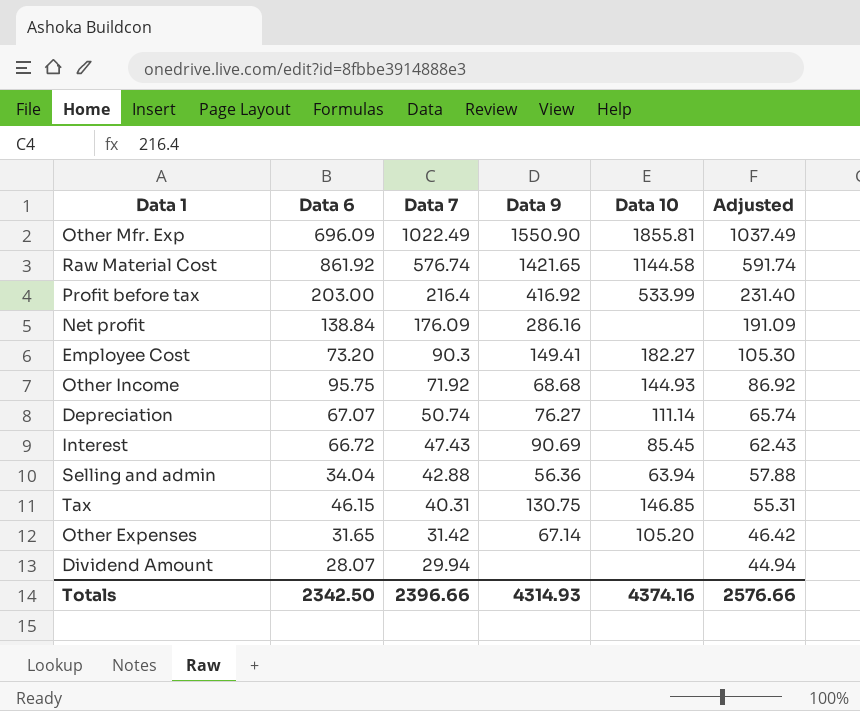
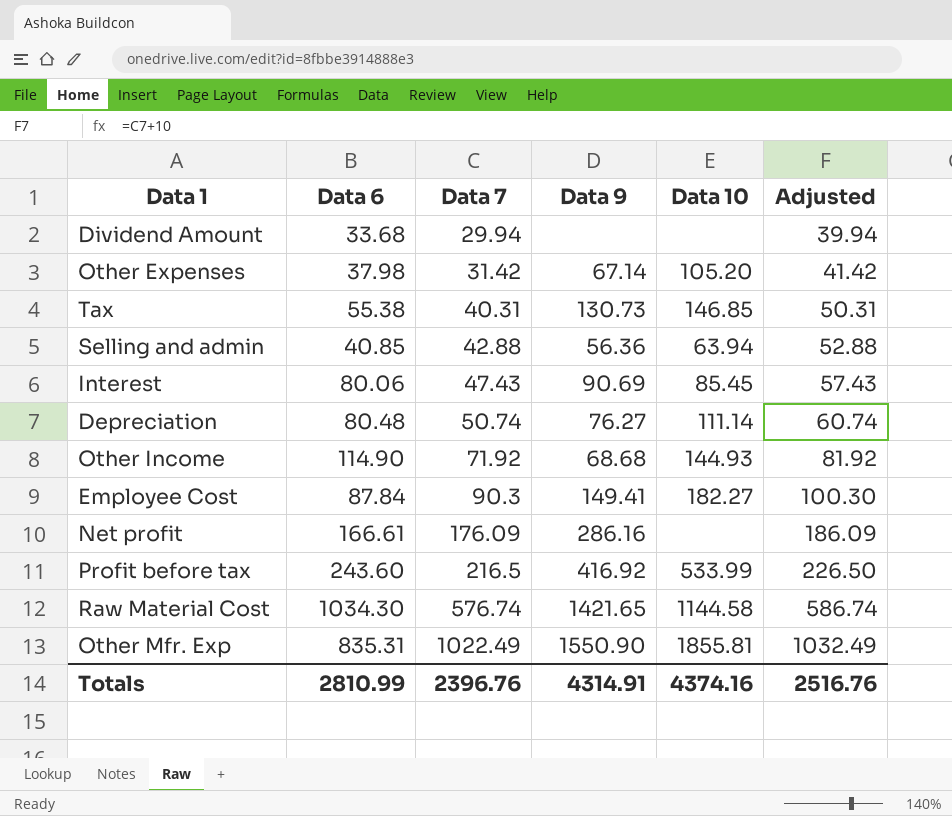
row order: Data 7 descending -> Data 7 ascending
column Adjusted | formula: [Data 7] + 15 -> [Data 7] + 10
Dividend Amount | Data 6: 28.07 -> 33.68
Other Expenses | Data 6: 31.65 -> 37.98
Tax | Data 6: 46.15 -> 55.38
Tax | Data 9: 130.75 -> 130.73
Selling and admin | Data 6: 34.04 -> 40.85
Interest | Data 6: 66.72 -> 80.06
Depreciation | Data 6: 67.07 -> 80.48
Other Income | Data 6: 95.75 -> 114.90
Employee Cost | Data 6: 73.20 -> 87.84
Net profit | Data 6: 138.84 -> 166.61
Profit before tax | Data 6: 203.00 -> 243.60
Profit before tax | Data 7: 216.4 -> 216.5
Raw Material Cost | Data 6: 861.92 -> 1034.30
Other Mfr. Exp | Data 6: 696.09 -> 835.31
Totals | Data 6: 2342.50 -> 2810.99
Totals | Data 7: 2396.66 -> 2396.76
Totals | Data 9: 4314.93 -> 4314.91
Totals | Adjusted: 2576.66 -> 2516.76

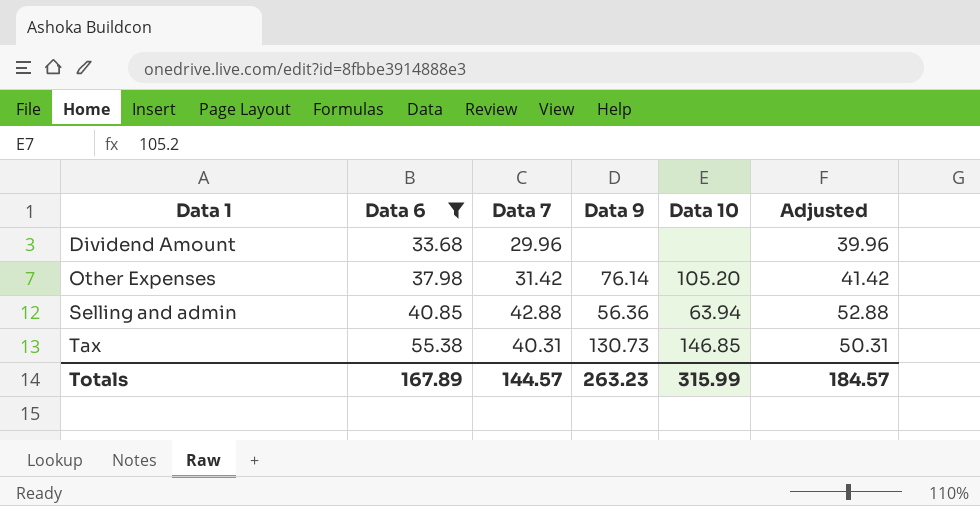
filter: none -> Data 6 <= 55.38
row order: Data 7 ascending -> Data 1 ascending
Dividend Amount | Data 7: 29.94 -> 29.96
Dividend Amount | Adjusted: 39.94 -> 39.96
Other Expenses | Data 9: 67.14 -> 76.14
Totals | Data 6: 2810.99 -> 167.89
Totals | Data 7: 2396.76 -> 144.57
Totals | Data 9: 4314.91 -> 263.23
Totals | Data 10: 4374.16 -> 315.99
Totals | Adjusted: 2516.76 -> 184.57

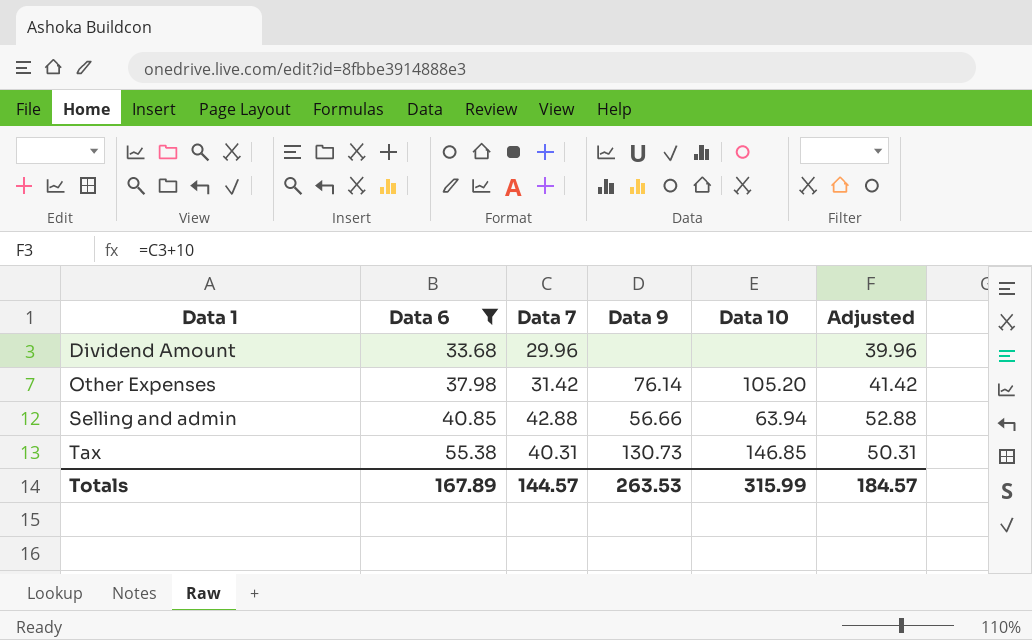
Selling and admin | Data 9: 56.36 -> 56.66
Totals | Data 9: 263.23 -> 263.53

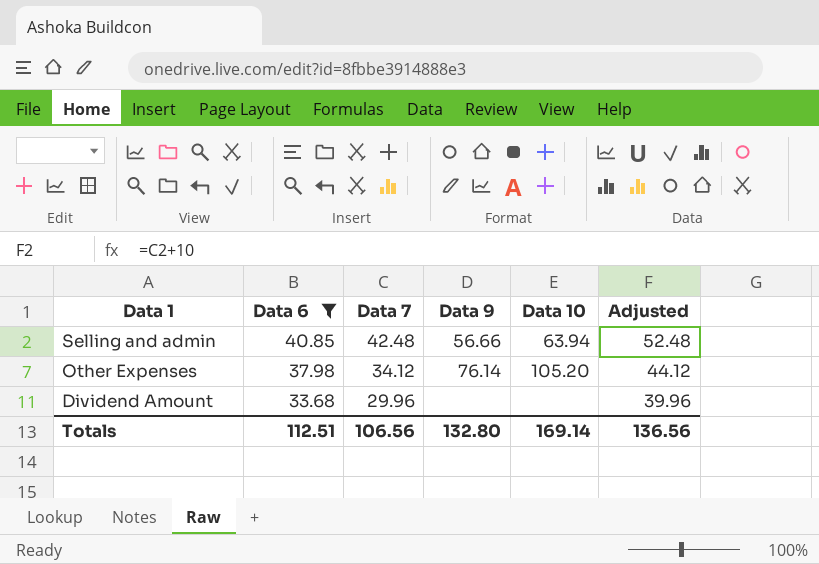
row order: Data 1 ascending -> Data 1 descending
row Tax: 55.38 | 40.31 | 130.73 | 146.85 | 50.31 -> none
Selling and admin | Data 7: 42.88 -> 42.48
Selling and admin | Adjusted: 52.88 -> 52.48
Other Expenses | Data 7: 31.42 -> 34.12
Other Expenses | Adjusted: 41.42 -> 44.12
Totals | Data 6: 167.89 -> 112.51
Totals | Data 7: 144.57 -> 106.56
Totals | Data 9: 263.53 -> 132.80
Totals | Data 10: 315.99 -> 169.14
Totals | Adjusted: 184.57 -> 136.56

